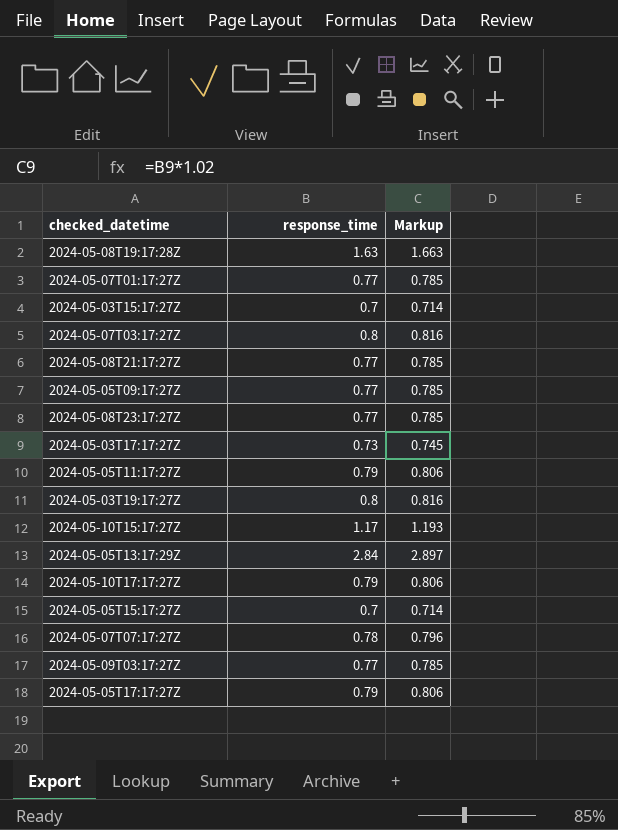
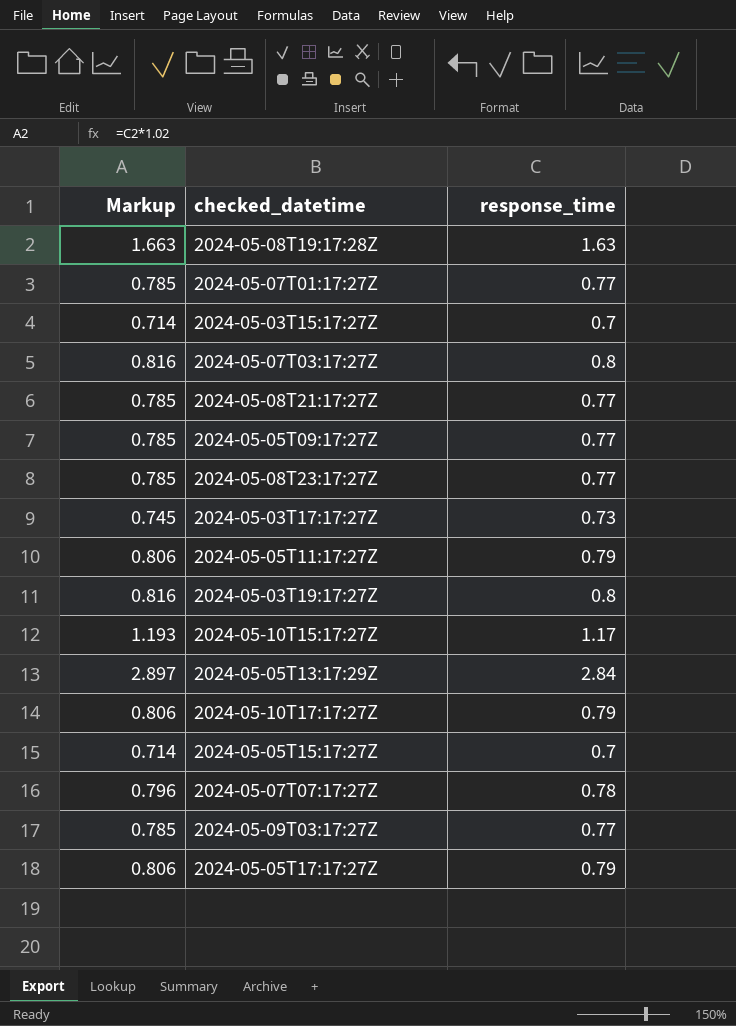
column Markup | position: 3 -> 1

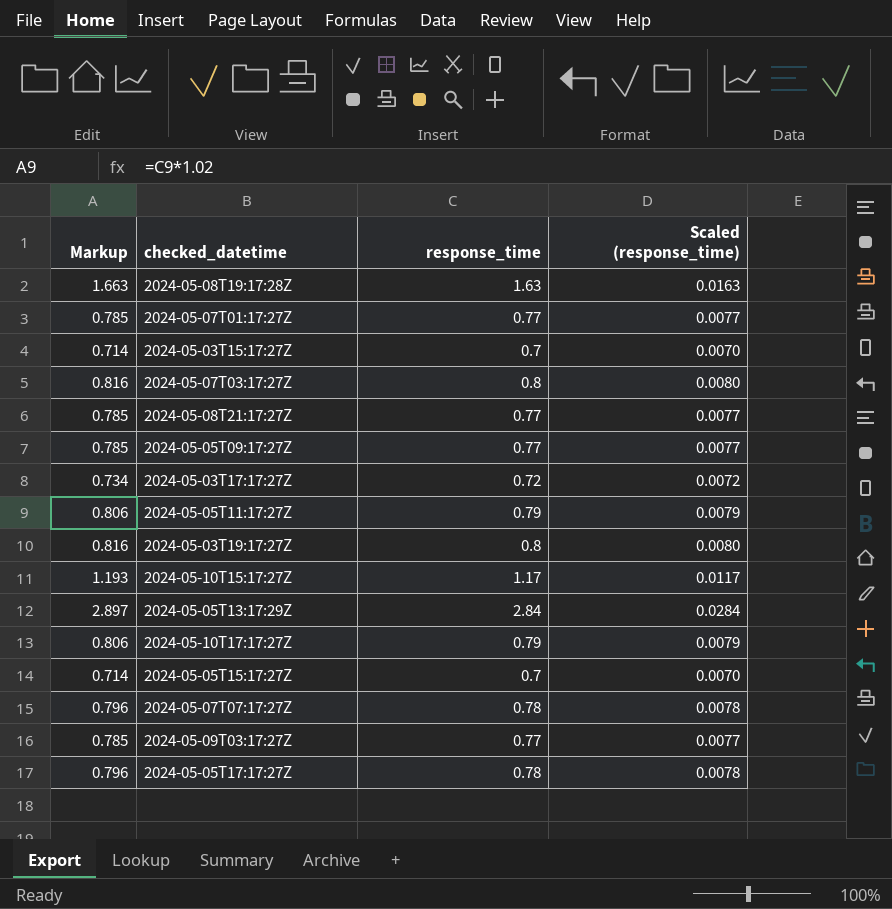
column Scaled (response_time) | formula: none -> [response_time] * 0.01
row 2024-05-08T23:17:27Z: 0.785 | 0.77 -> none
2024-05-03T17:17:27Z | Markup: 0.745 -> 0.734
2024-05-03T17:17:27Z | response_time: 0.73 -> 0.72
2024-05-05T17:17:27Z | Markup: 0.806 -> 0.796
2024-05-05T17:17:27Z | response_time: 0.79 -> 0.78

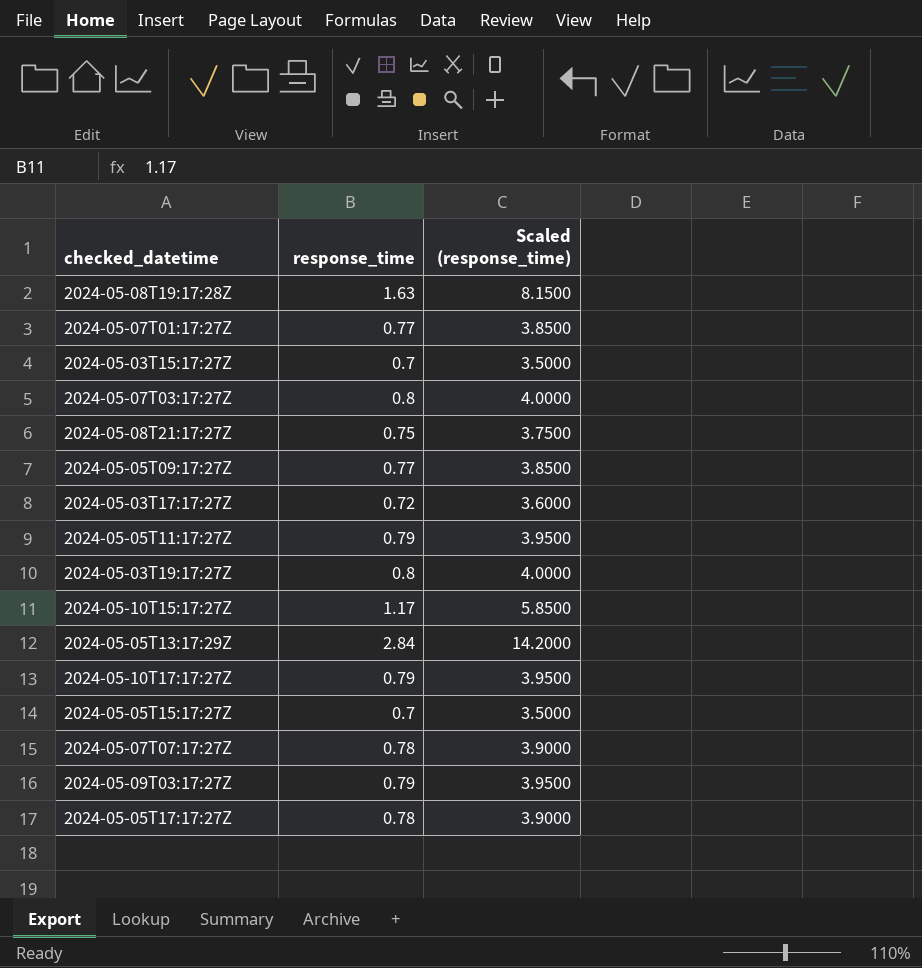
column Markup | formula: [response_time] * 1.02 -> none
column Scaled (response_time) | formula: [response_time] * 0.01 -> [response_time] * 5
2024-05-08T21:17:27Z | response_time: 0.77 -> 0.75
2024-05-09T03:17:27Z | response_time: 0.77 -> 0.79

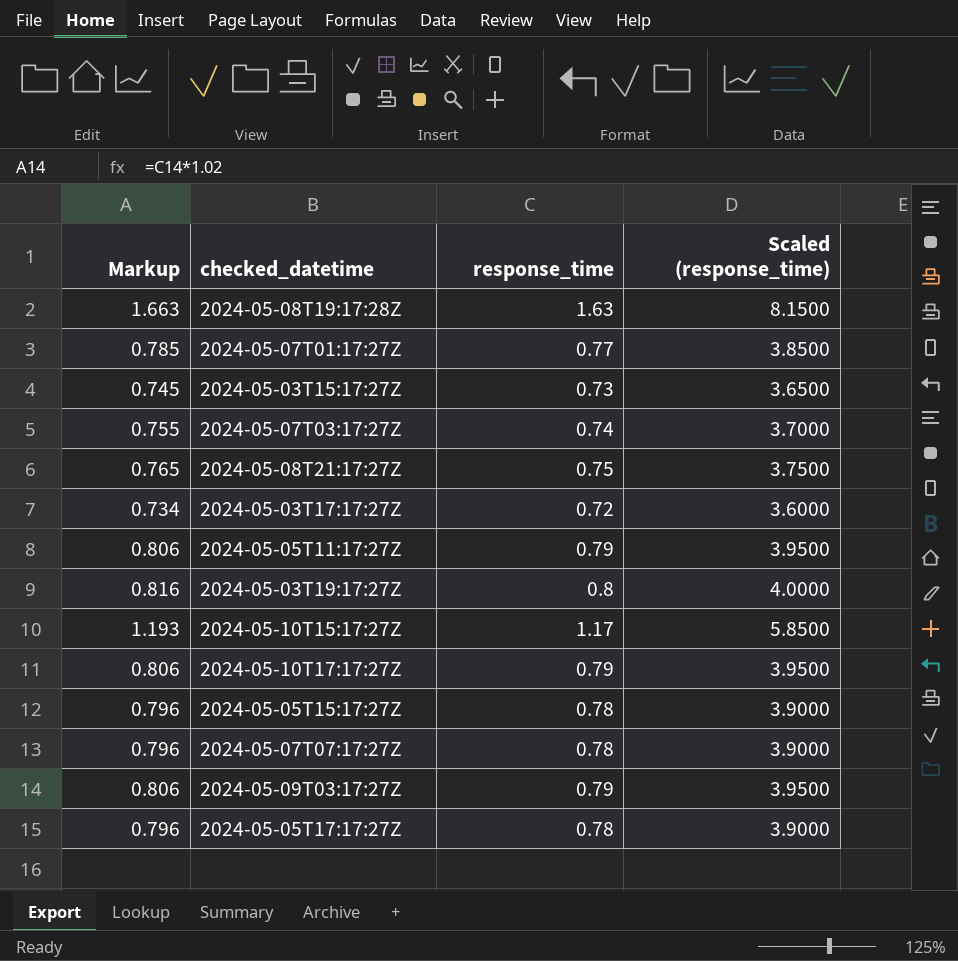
column Markup | formula: none -> [response_time] * 1.02
row 2024-05-05T09:17:27Z: 0.77 | 3.8500 -> none
row 2024-05-05T13:17:29Z: 2.84 | 14.2000 -> none
2024-05-03T15:17:27Z | response_time: 0.7 -> 0.73
2024-05-03T15:17:27Z | Scaled (response_time): 3.5000 -> 3.6500
2024-05-07T03:17:27Z | response_time: 0.8 -> 0.74
2024-05-07T03:17:27Z | Scaled (response_time): 4.0000 -> 3.7000
2024-05-05T15:17:27Z | response_time: 0.7 -> 0.78
2024-05-05T15:17:27Z | Scaled (response_time): 3.5000 -> 3.9000

